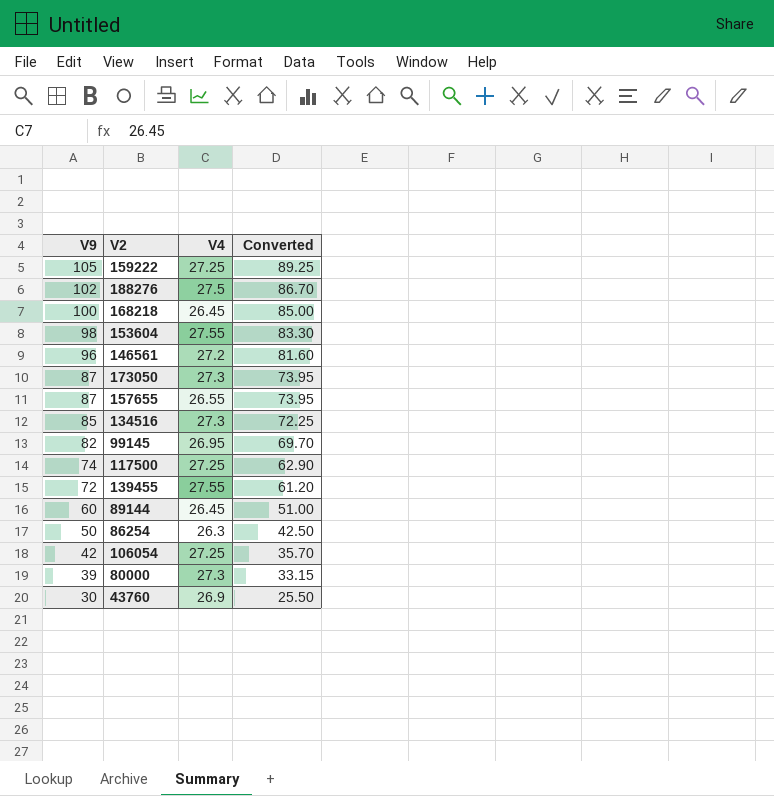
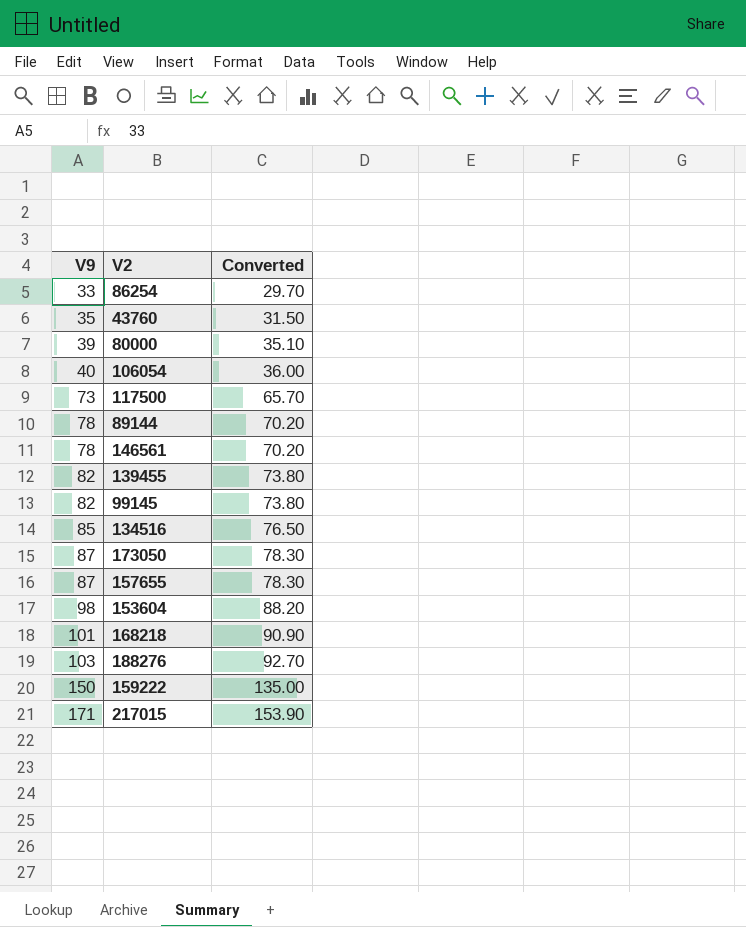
row order: V9 descending -> V9 ascending
column V4 | position: 3 -> none
column Converted | formula: [V9] * 0.85 -> [V9] * 0.9
86254 | V9: 50 -> 33
43760 | V9: 30 -> 35
106054 | V9: 42 -> 40
117500 | V9: 74 -> 73
89144 | V9: 60 -> 78
146561 | V9: 96 -> 78
139455 | V9: 72 -> 82
168218 | V9: 100 -> 101
188276 | V9: 102 -> 103
159222 | V9: 105 -> 150
row 217015: none -> 171 | 153.90

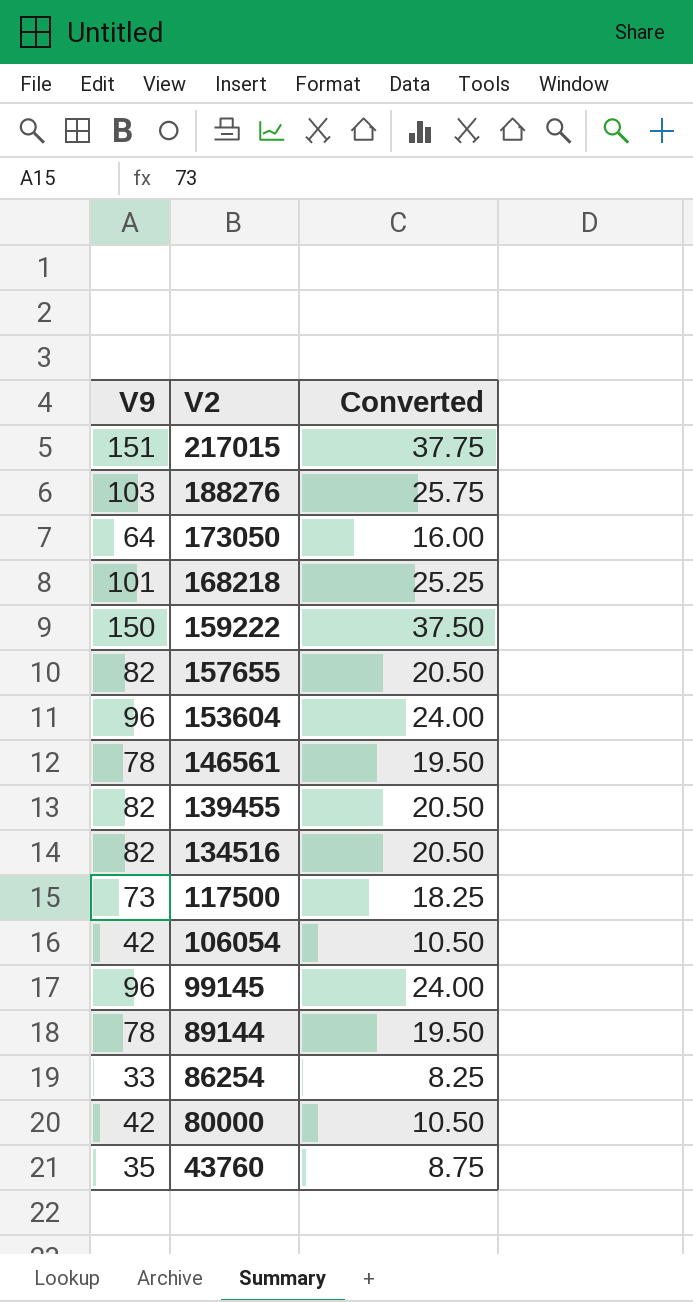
row order: V9 ascending -> V2 descending
column Converted | formula: [V9] * 0.9 -> [V9] * 0.25
217015 | V9: 171 -> 151
173050 | V9: 87 -> 64
157655 | V9: 87 -> 82
153604 | V9: 98 -> 96
134516 | V9: 85 -> 82
106054 | V9: 40 -> 42
99145 | V9: 82 -> 96
80000 | V9: 39 -> 42

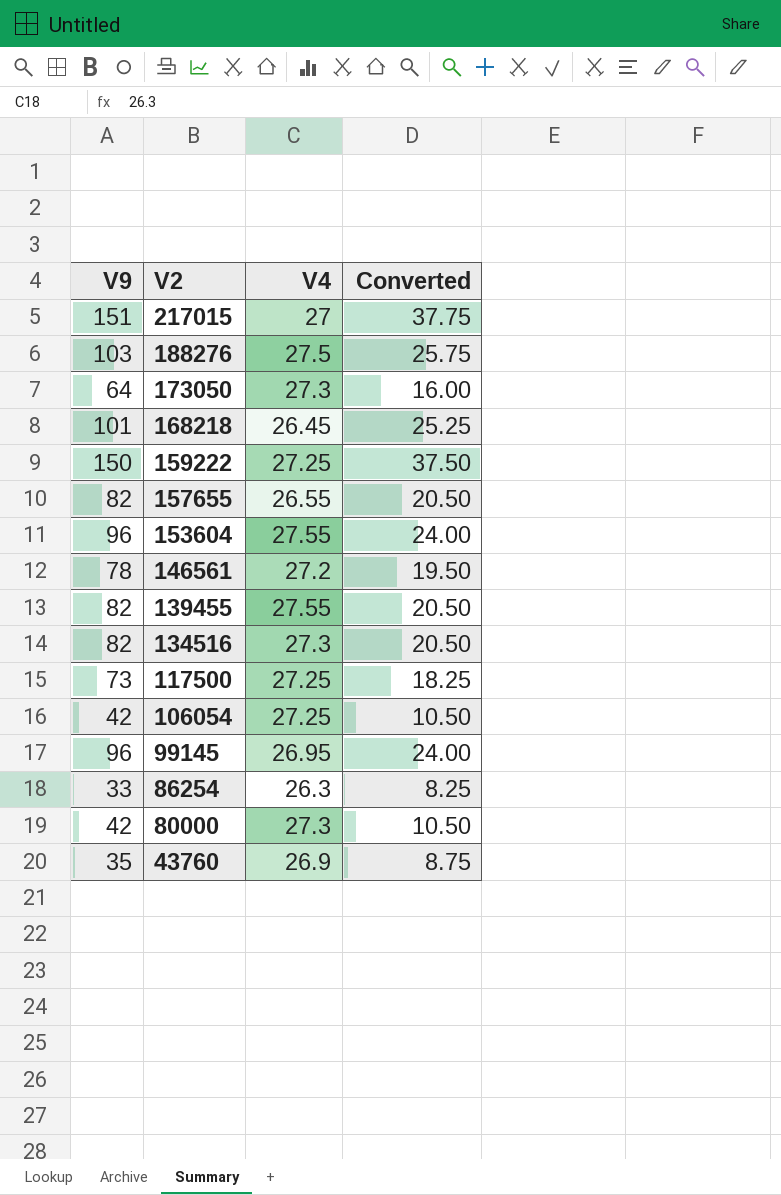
column V4 | position: none -> 3
row 89144: 78 | 19.50 -> none

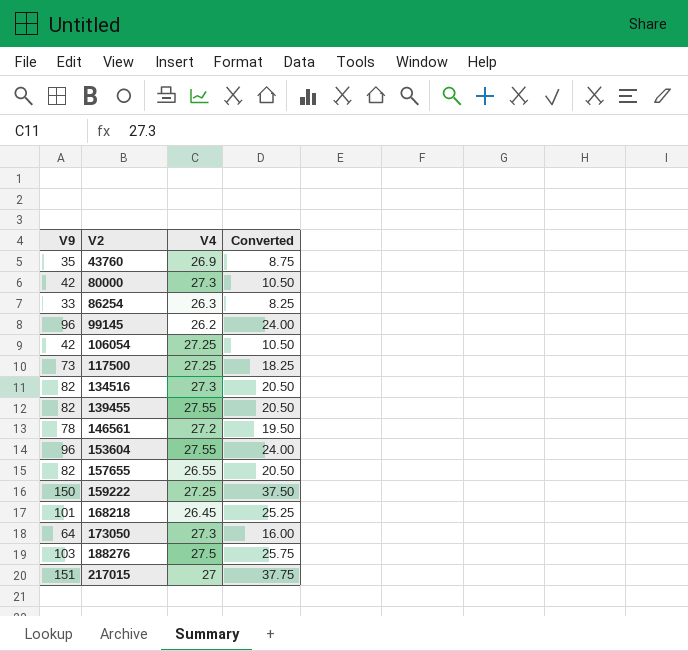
row order: V2 descending -> V2 ascending
99145 | V4: 26.95 -> 26.2

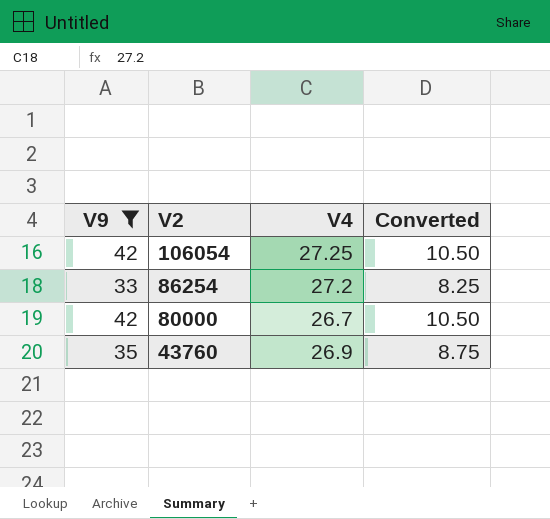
filter: none -> V9 <= 42
row order: V2 ascending -> V2 descending
86254 | V4: 26.3 -> 27.2
80000 | V4: 27.3 -> 26.7

